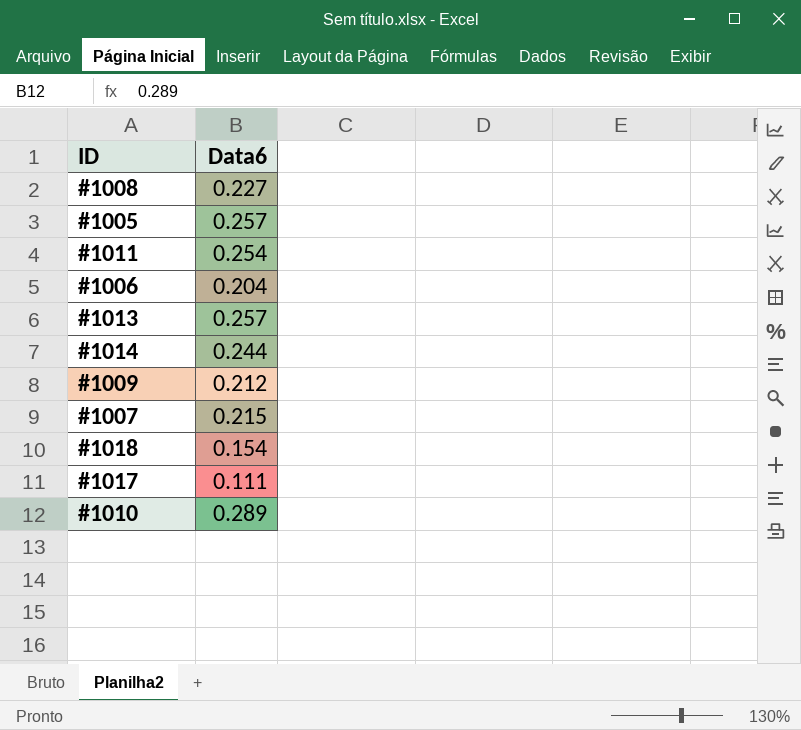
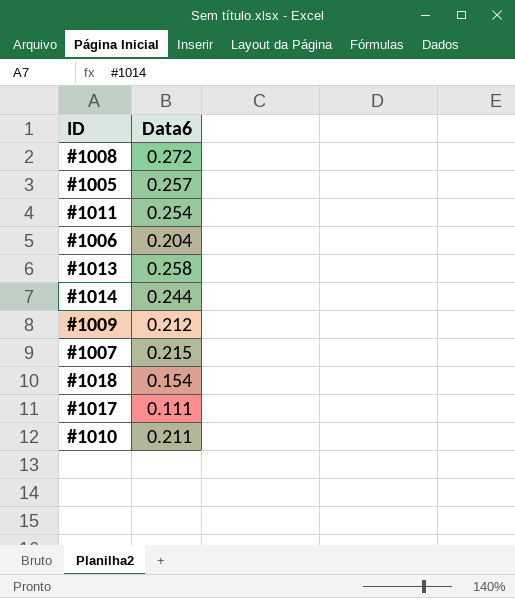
#1008 | Data6: 0.227 -> 0.272
#1013 | Data6: 0.257 -> 0.258
#1010 | Data6: 0.289 -> 0.211

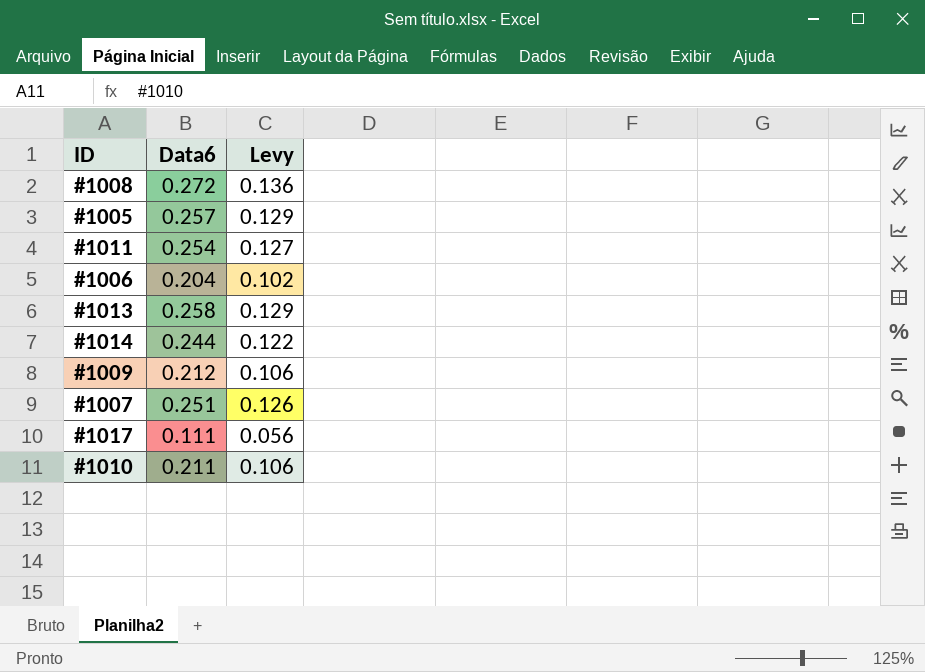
column Levy | formula: none -> [Data6] * 0.5
row #1018: 0.154 -> none
#1007 | Data6: 0.215 -> 0.251

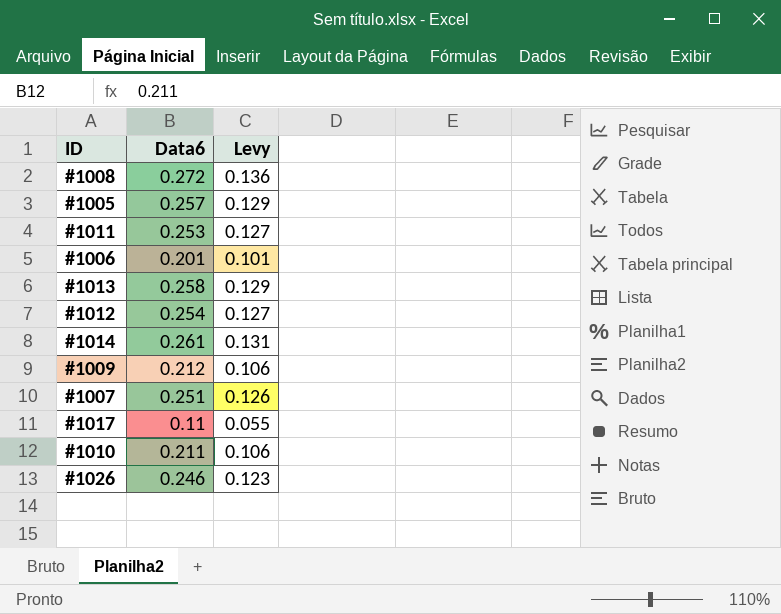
#1011 | Data6: 0.254 -> 0.253
#1006 | Data6: 0.204 -> 0.201
#1006 | Levy: 0.102 -> 0.101
row #1012: none -> 0.254 | 0.127
#1014 | Data6: 0.244 -> 0.261
#1014 | Levy: 0.122 -> 0.131
#1017 | Data6: 0.111 -> 0.11
#1017 | Levy: 0.056 -> 0.055
row #1026: none -> 0.246 | 0.123

